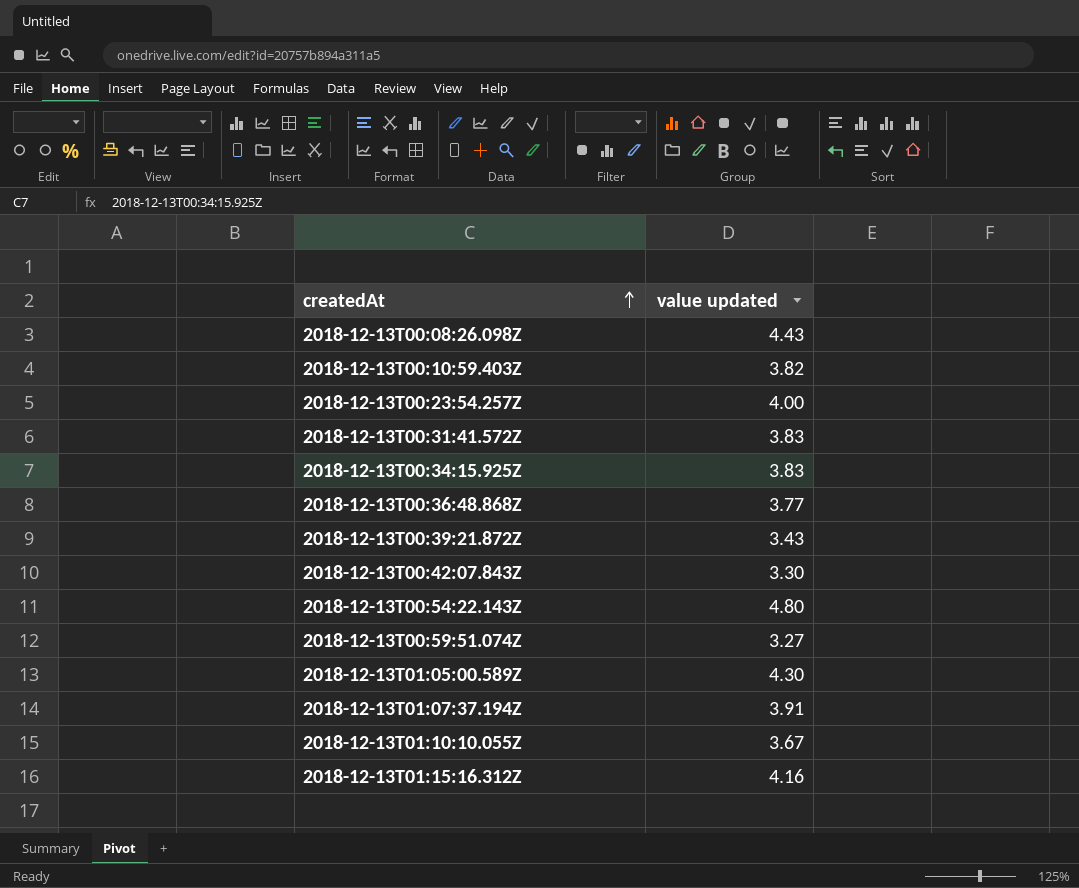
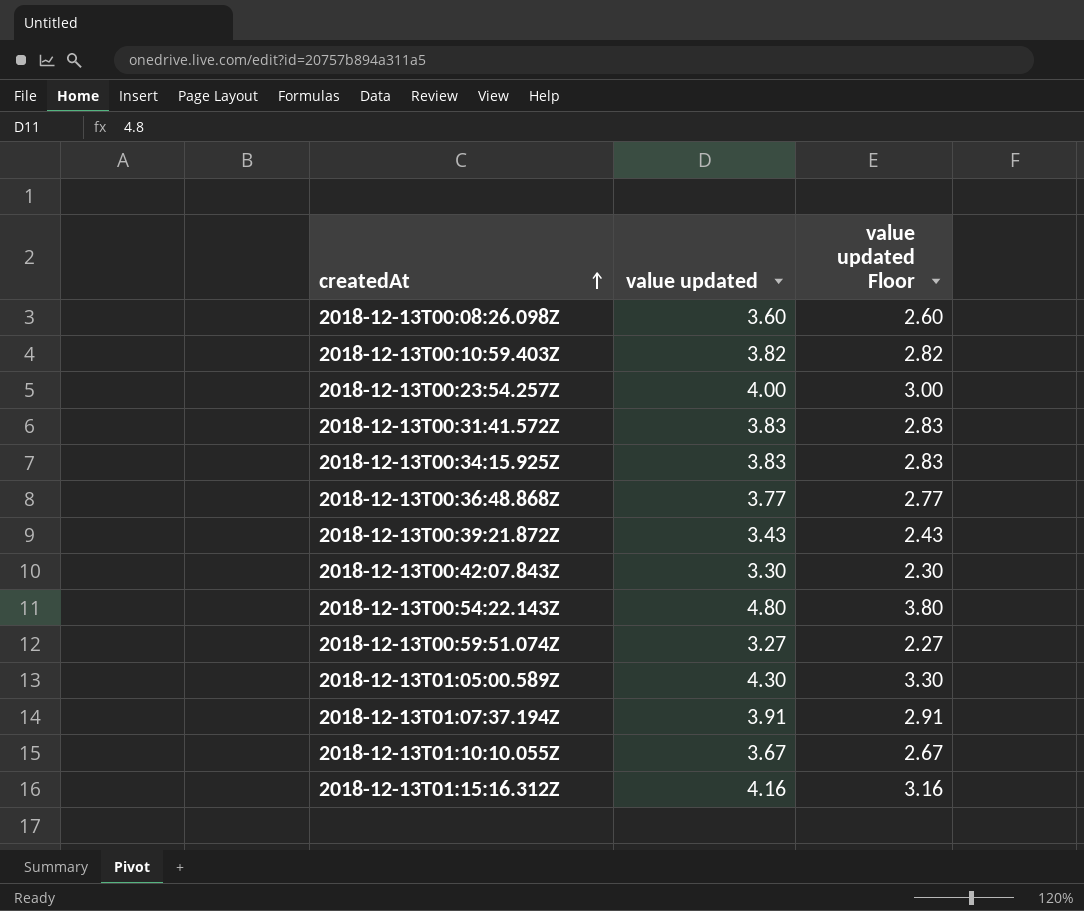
column value updated Floor | formula: none -> [value updated] - 1
2018-12-13T00:08:26.098Z | value updated: 4.43 -> 3.60

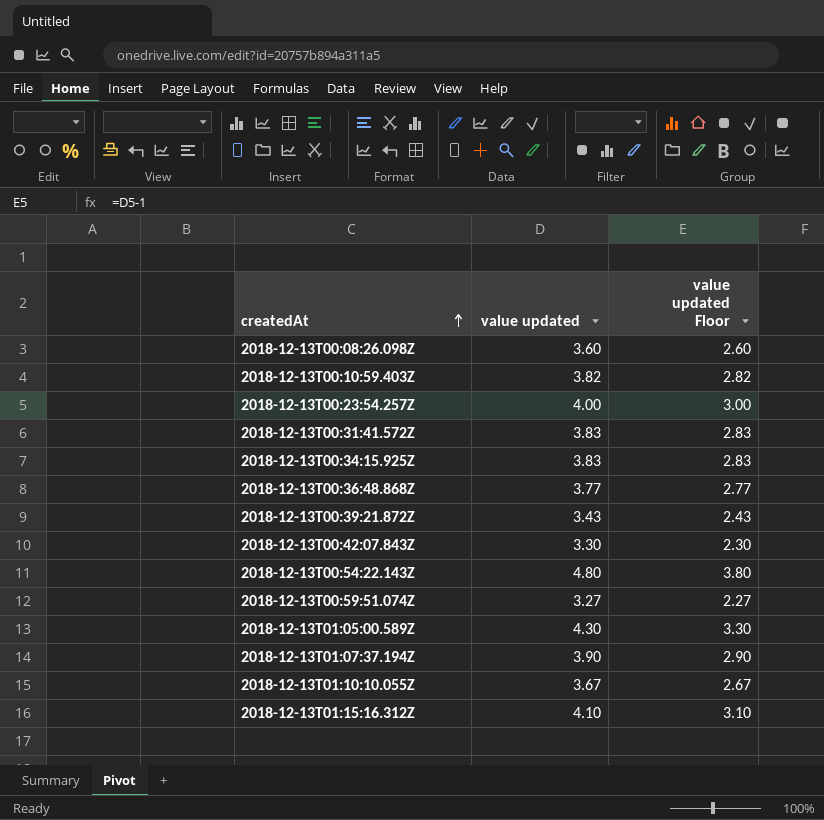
2018-12-13T01:07:37.194Z | value updated: 3.91 -> 3.90
2018-12-13T01:07:37.194Z | value updated Floor: 2.91 -> 2.90
2018-12-13T01:15:16.312Z | value updated: 4.16 -> 4.10
2018-12-13T01:15:16.312Z | value updated Floor: 3.16 -> 3.10

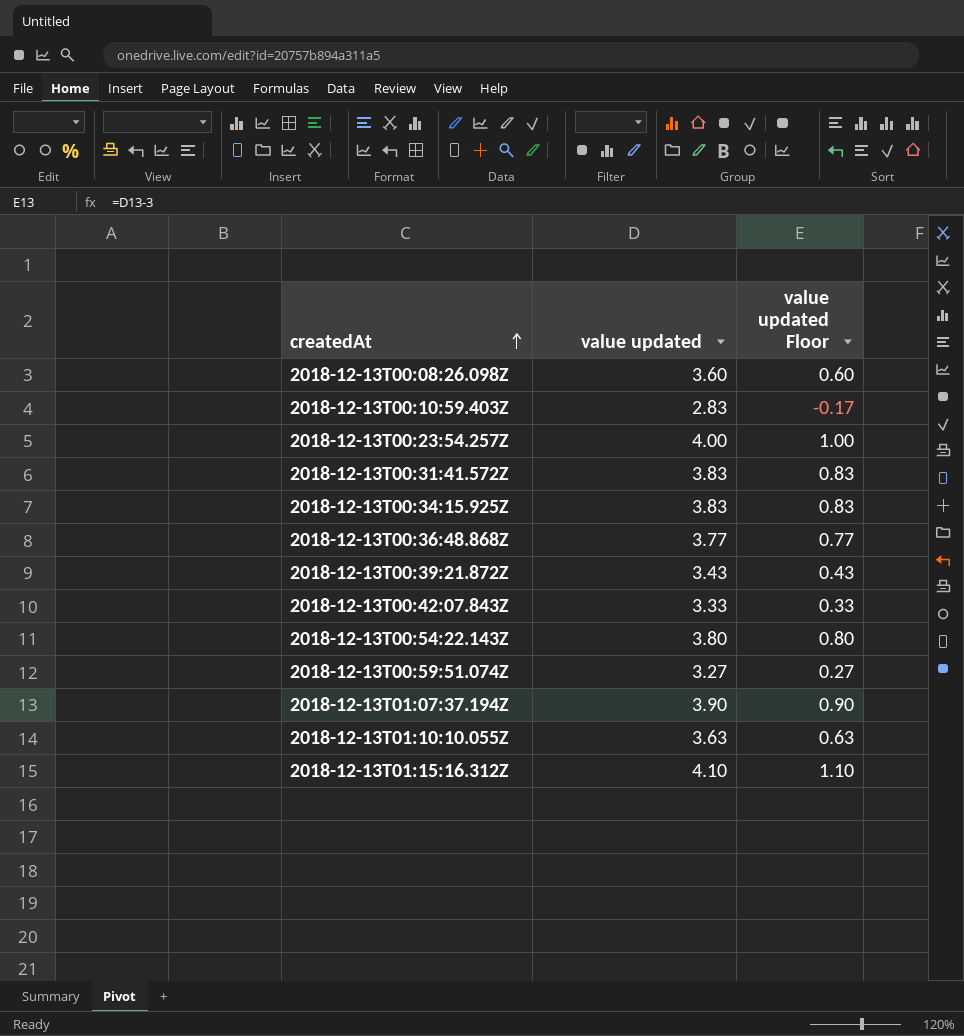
column value updated Floor | formula: [value updated] - 1 -> [value updated] - 3
row 2018-12-13T01:05:00.589Z: 4.30 | 3.30 -> none
2018-12-13T00:10:59.403Z | value updated: 3.82 -> 2.83
2018-12-13T00:42:07.843Z | value updated: 3.30 -> 3.33
2018-12-13T00:54:22.143Z | value updated: 4.80 -> 3.80
2018-12-13T01:10:10.055Z | value updated: 3.67 -> 3.63

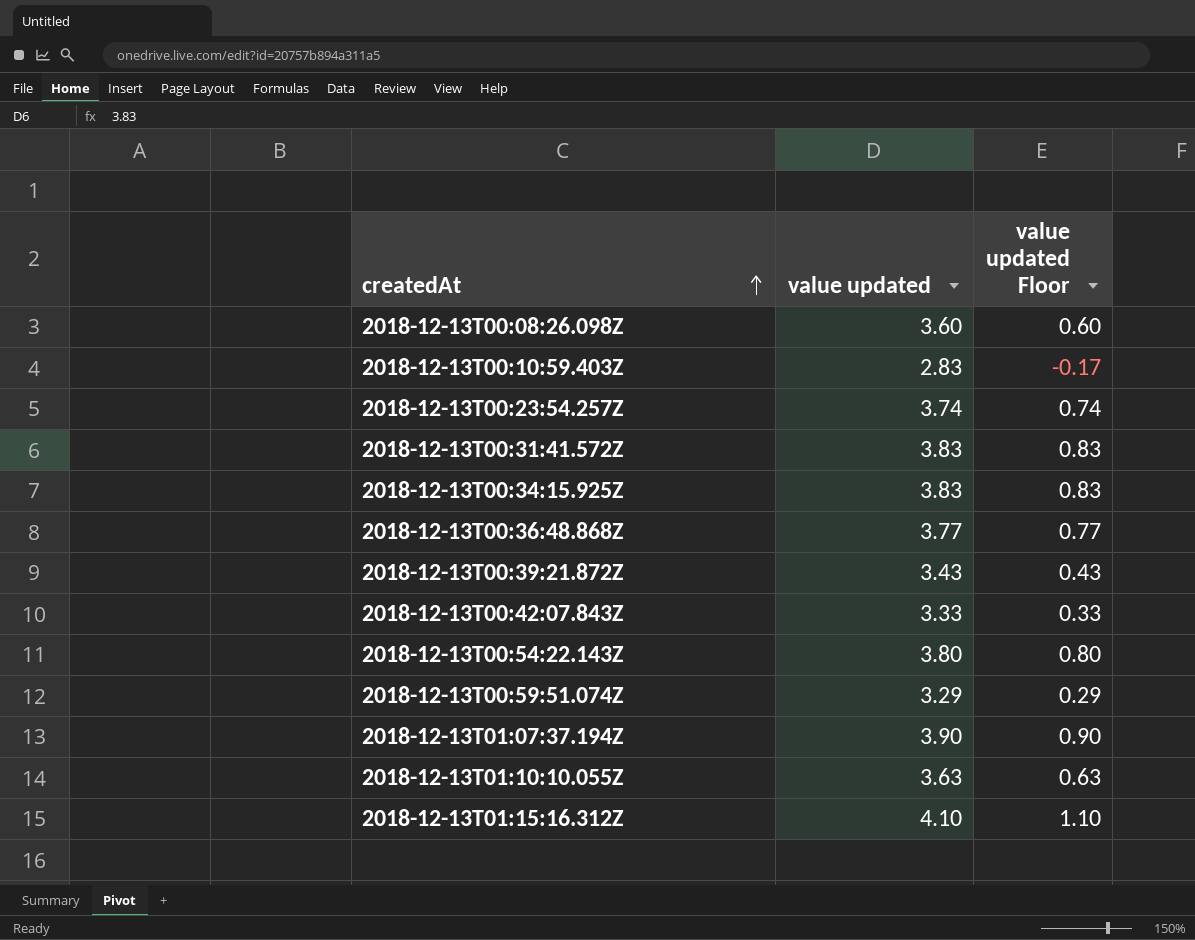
2018-12-13T00:23:54.257Z | value updated: 4.00 -> 3.74
2018-12-13T00:23:54.257Z | value updated Floor: 1.00 -> 0.74
2018-12-13T00:59:51.074Z | value updated: 3.27 -> 3.29
2018-12-13T00:59:51.074Z | value updated Floor: 0.27 -> 0.29

